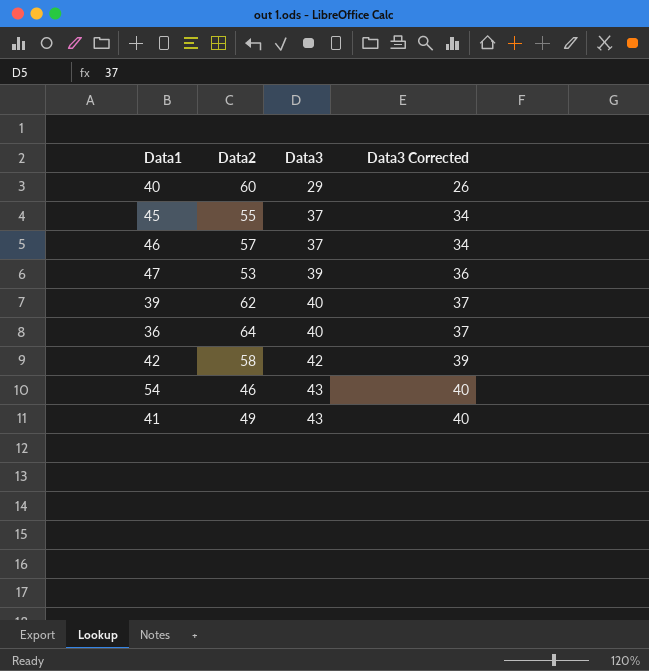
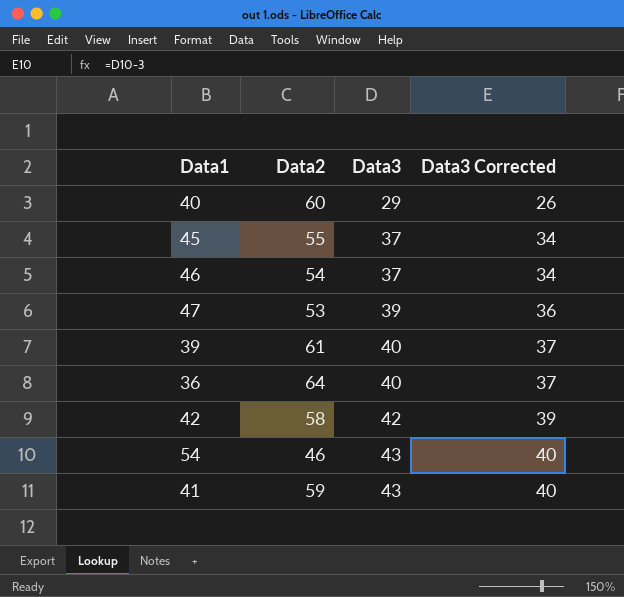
46 | Data2: 57 -> 54
39 | Data2: 62 -> 61
41 | Data2: 49 -> 59

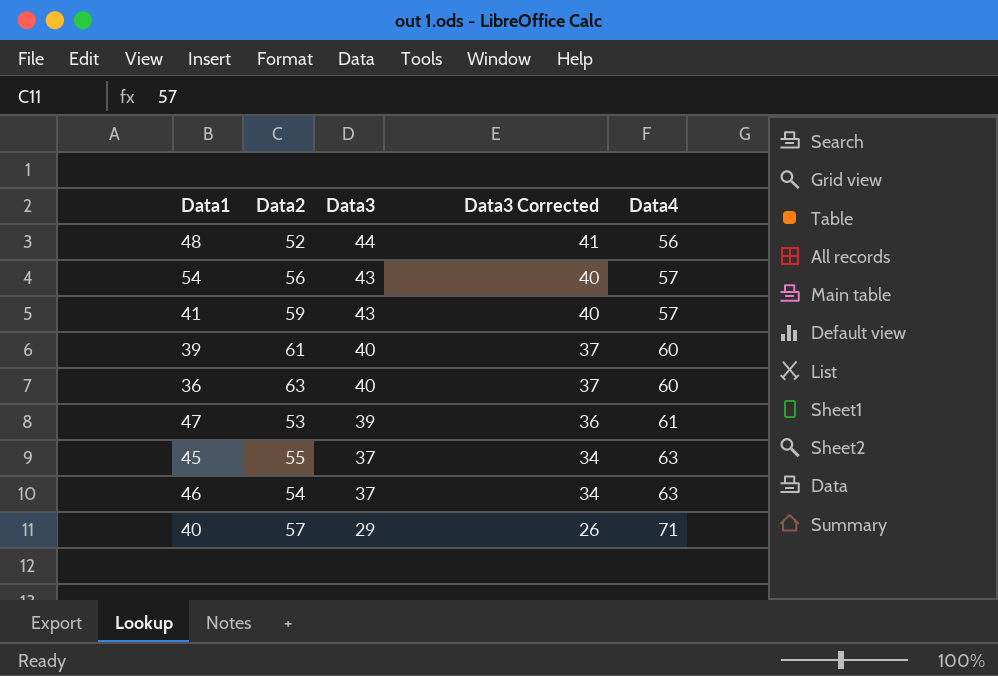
row order: Data3 ascending -> Data3 descending
column Data4 | position: none -> 5
row 42: 58 | 42 | 39 -> none
row 48: none -> 52 | 44 | 41 | 56
54 | Data2: 46 -> 56
36 | Data2: 64 -> 63
40 | Data2: 60 -> 57

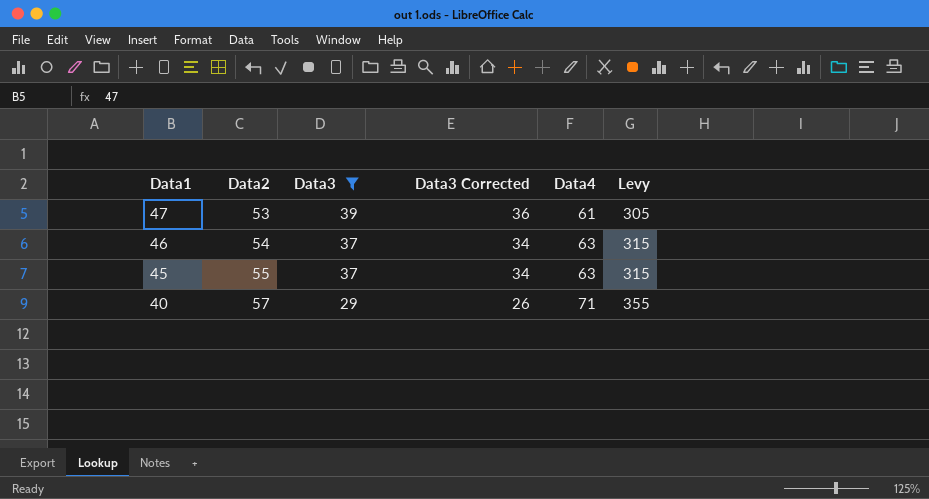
filter: none -> Data3 <= 39
row order: Data3 descending -> Data1 descending
column Levy | formula: none -> [Data4] * 5

